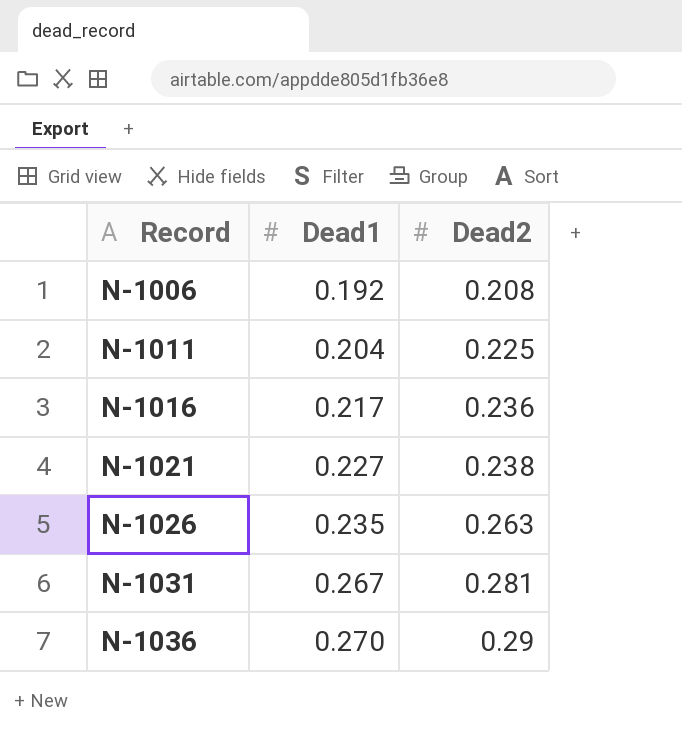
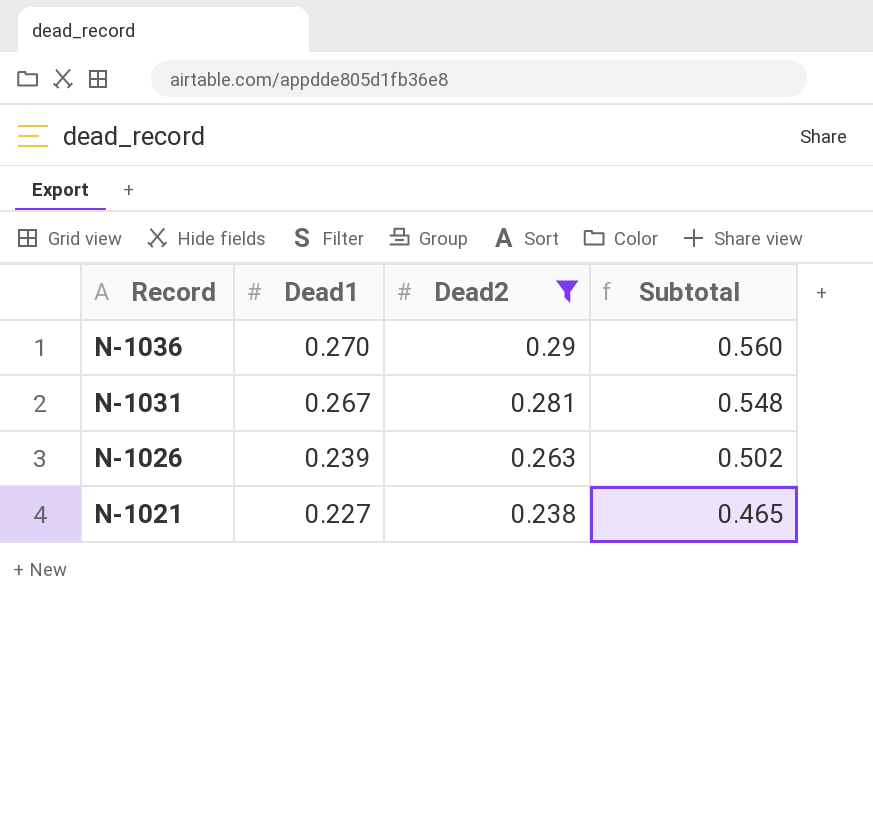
filter: none -> Dead2 >= 0.238
row order: Record ascending -> Record descending
column Subtotal | formula: none -> [Dead1] + [Dead2]
N-1026 | Dead1: 0.235 -> 0.239

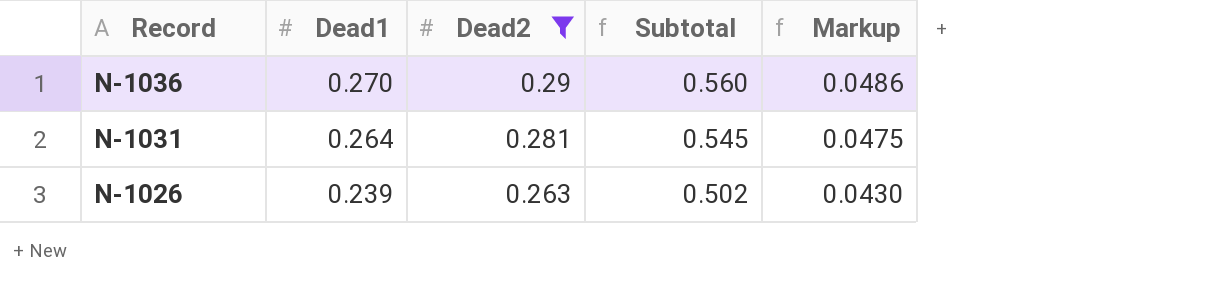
column Markup | formula: none -> [Dead1] * 0.18
row N-1021: 0.227 | 0.238 | 0.465 -> none
N-1031 | Dead1: 0.267 -> 0.264
N-1031 | Subtotal: 0.548 -> 0.545

